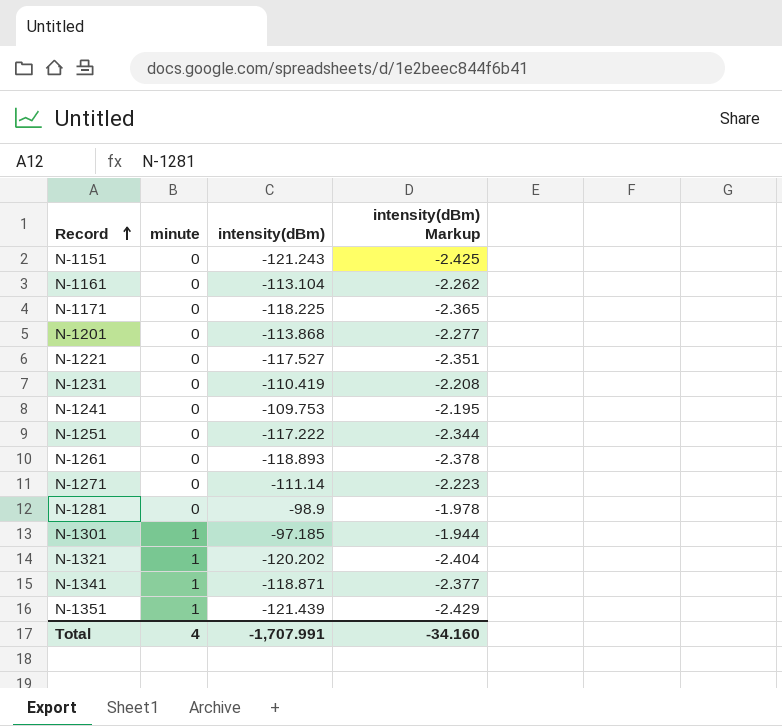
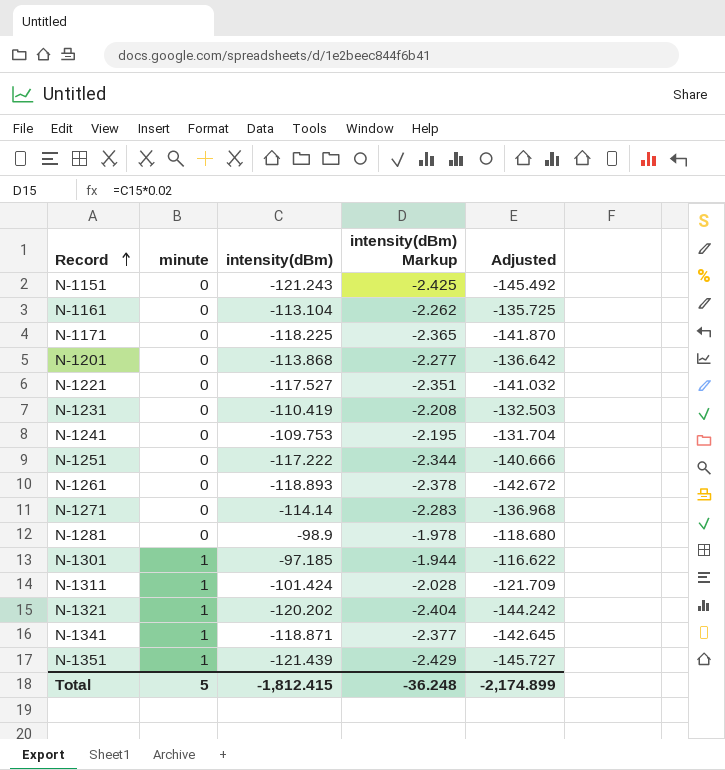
column Adjusted | formula: none -> [intensity(dBm)] * 1.2
N-1271 | intensity(dBm): -111.14 -> -114.14
N-1271 | intensity(dBm) Markup: -2.223 -> -2.283
row N-1311: none -> 1 | -101.424 | -2.028 | -121.709
Total | minute: 4 -> 5
Total | intensity(dBm): -1,707.991 -> -1,812.415
Total | intensity(dBm) Markup: -34.160 -> -36.248

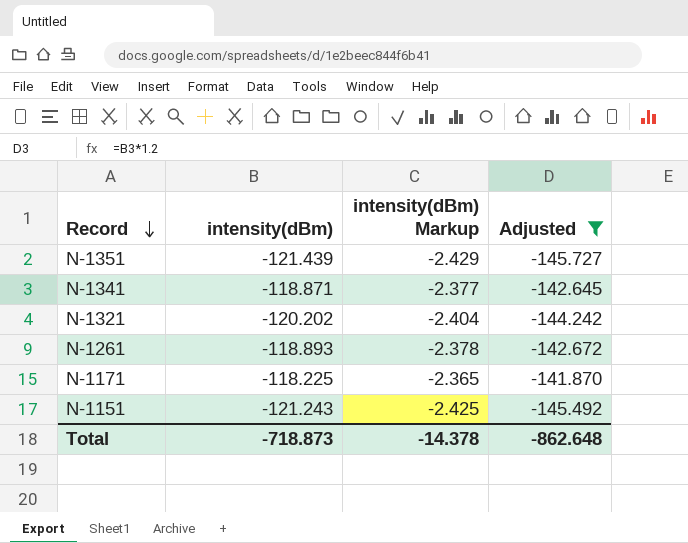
filter: none -> Adjusted <= -141.870
row order: Record ascending -> Record descending
column minute | position: 2 -> none
Total | intensity(dBm): -1,812.415 -> -718.873
Total | intensity(dBm) Markup: -36.248 -> -14.378
Total | Adjusted: -2,174.899 -> -862.648

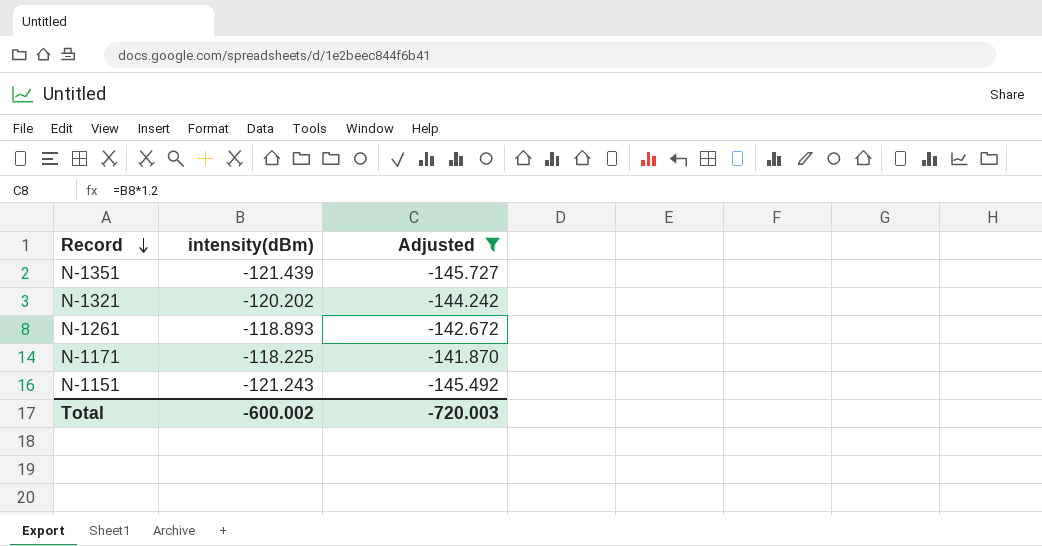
column intensity(dBm) Markup | formula: [intensity(dBm)] * 0.02 -> none
row N-1341: -118.871 | -2.377 | -142.645 -> none
Total | intensity(dBm): -718.873 -> -600.002
Total | Adjusted: -862.648 -> -720.003

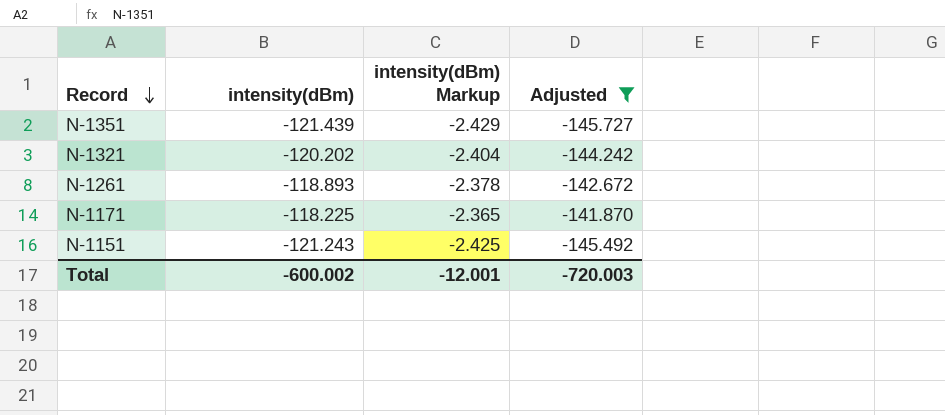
column intensity(dBm) Markup | formula: none -> [intensity(dBm)] * 0.02

